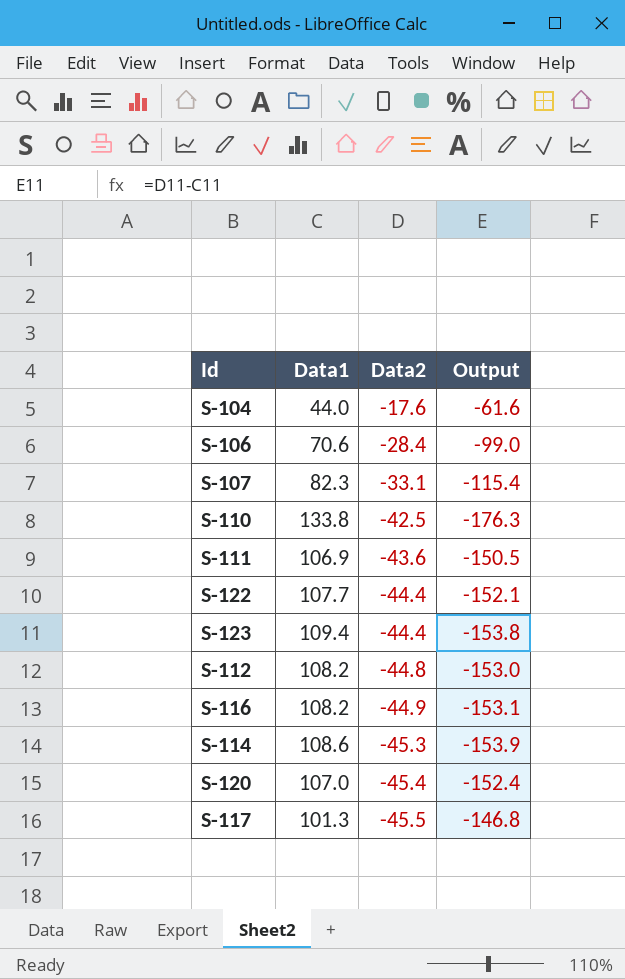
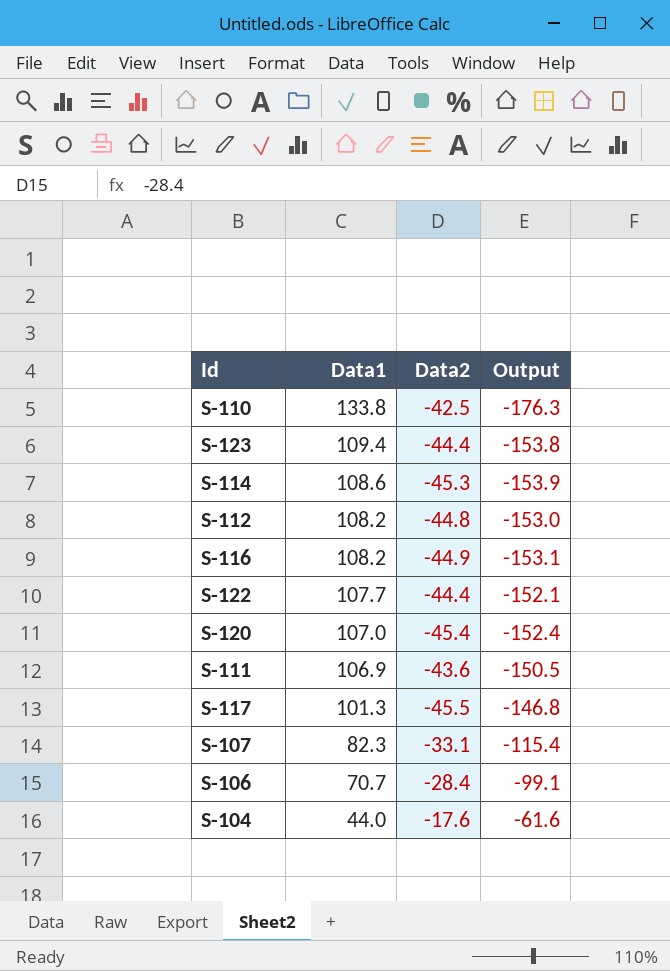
row order: Data2 descending -> Data1 descending
S-106 | Data1: 70.6 -> 70.7
S-106 | Output: -99.0 -> -99.1

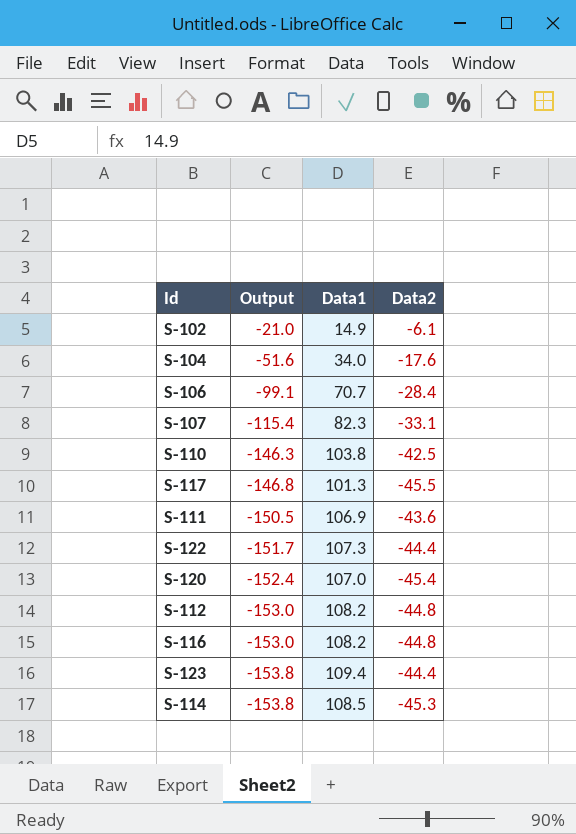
row order: Data1 descending -> Output descending
column Output | position: 4 -> 2
row S-102: none -> -21.0 | 14.9 | -6.1
S-104 | Output: -61.6 -> -51.6
S-104 | Data1: 44.0 -> 34.0
S-110 | Output: -176.3 -> -146.3
S-110 | Data1: 133.8 -> 103.8
S-122 | Output: -152.1 -> -151.7
S-122 | Data1: 107.7 -> 107.3
S-116 | Output: -153.1 -> -153.0
S-116 | Data2: -44.9 -> -44.8
S-114 | Output: -153.9 -> -153.8
S-114 | Data1: 108.6 -> 108.5

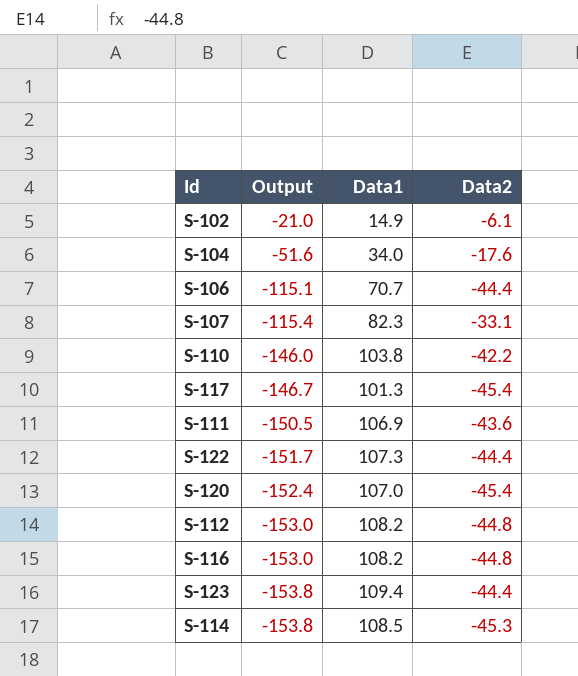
S-106 | Output: -99.1 -> -115.1
S-106 | Data2: -28.4 -> -44.4
S-110 | Output: -146.3 -> -146.0
S-110 | Data2: -42.5 -> -42.2
S-117 | Output: -146.8 -> -146.7
S-117 | Data2: -45.5 -> -45.4

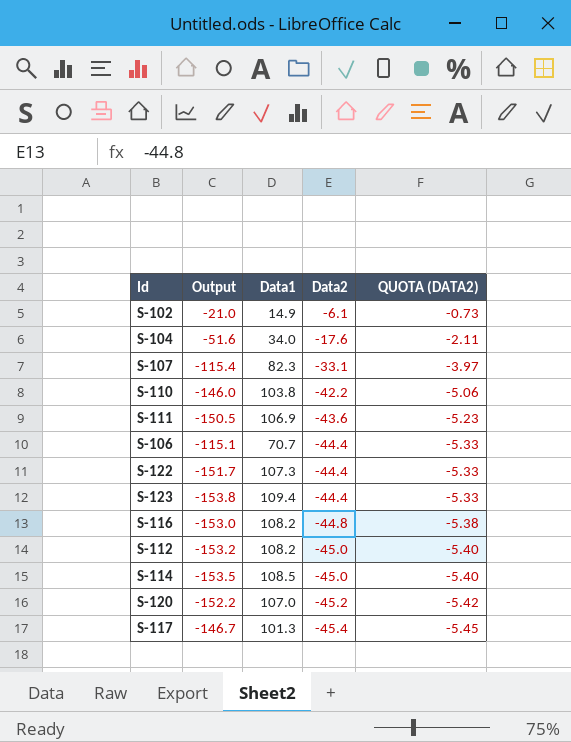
row order: Output descending -> Data2 descending
column QUOTA (DATA2) | formula: none -> [Data2] * 0.12
S-112 | Output: -153.0 -> -153.2
S-112 | Data2: -44.8 -> -45.0
S-114 | Output: -153.8 -> -153.5
S-114 | Data2: -45.3 -> -45.0
S-120 | Output: -152.4 -> -152.2
S-120 | Data2: -45.4 -> -45.2

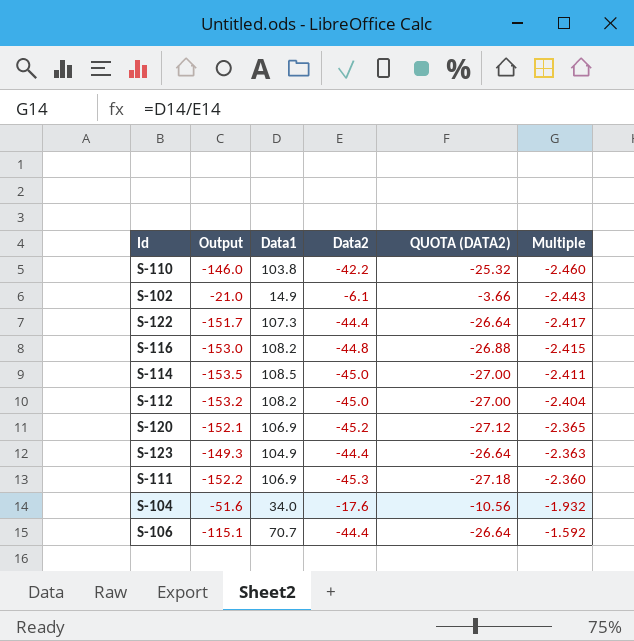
row order: Data2 descending -> Multiple ascending
column QUOTA (DATA2) | formula: [Data2] * 0.12 -> [Data2] * 0.6
column Multiple | formula: none -> [Data1] / [Data2]
row S-107: -115.4 | 82.3 | -33.1 | -3.97 -> none
row S-117: -146.7 | 101.3 | -45.4 | -5.45 -> none
S-120 | Output: -152.2 -> -152.1
S-120 | Data1: 107.0 -> 106.9
S-123 | Output: -153.8 -> -149.3
S-123 | Data1: 109.4 -> 104.9
S-111 | Output: -150.5 -> -152.2
S-111 | Data2: -43.6 -> -45.3

